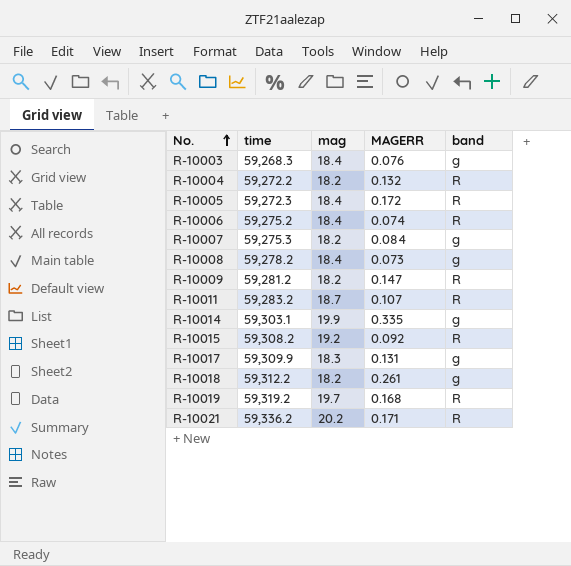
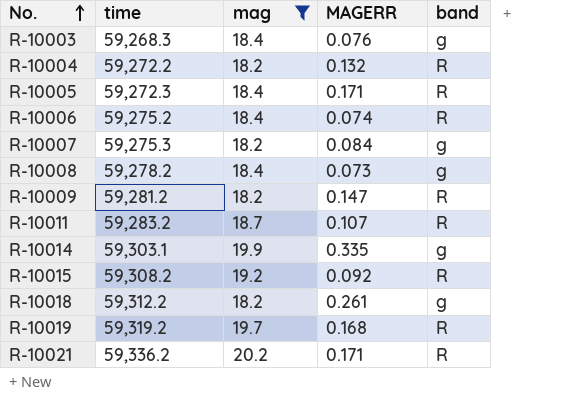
filter: none -> mag != 18.3
R-10005 | MAGERR: 0.172 -> 0.171

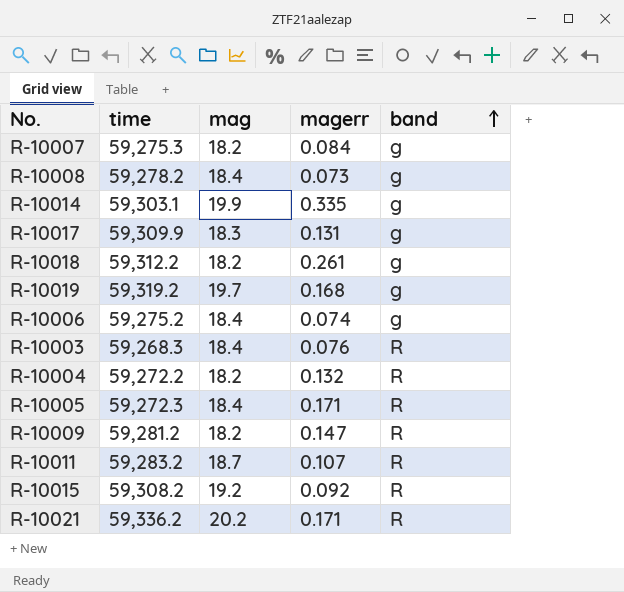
filter: mag != 18.3 -> none
row order: No. ascending -> band ascending
column name: MAGERR -> magerr
R-10019 | band: R -> g
R-10006 | band: R -> g
R-10003 | band: g -> R

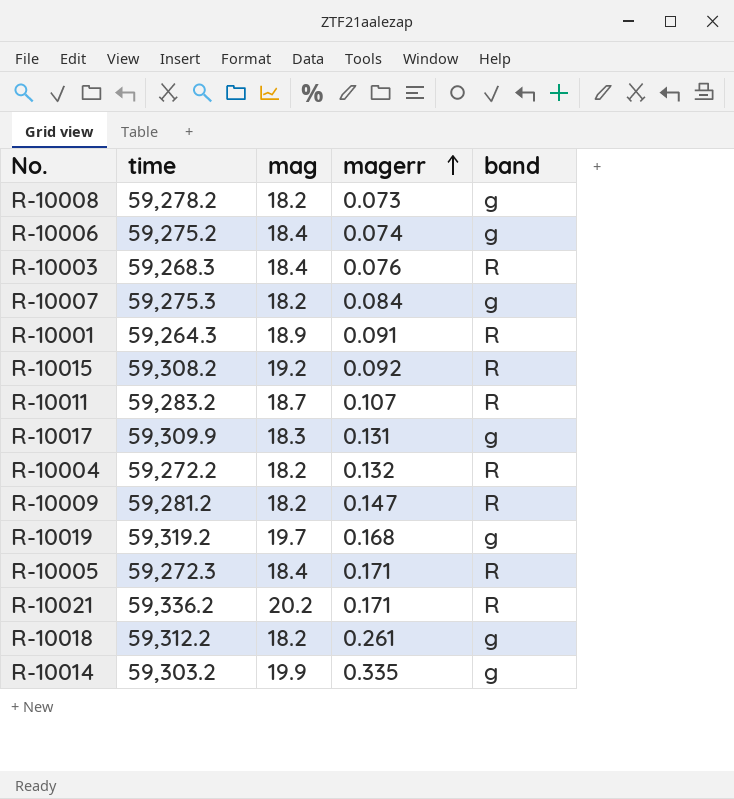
row order: band ascending -> magerr ascending
R-10008 | mag: 18.4 -> 18.2
row R-10001: none -> 59,264.3 | 18.9 | 0.091 | R
R-10014 | time: 59,303.1 -> 59,303.2

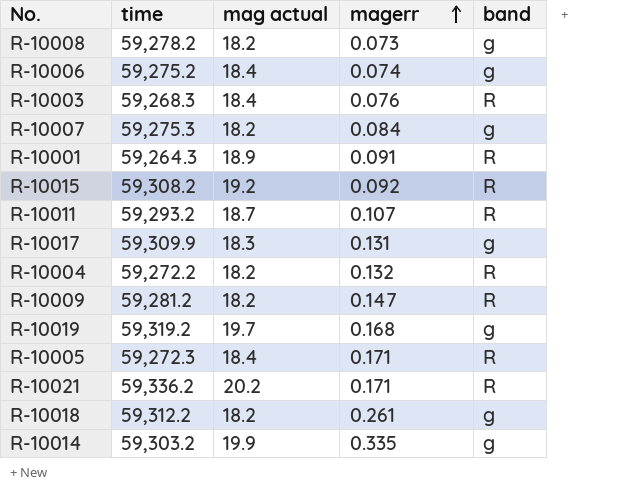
column name: mag -> mag actual
R-10011 | time: 59,283.2 -> 59,293.2

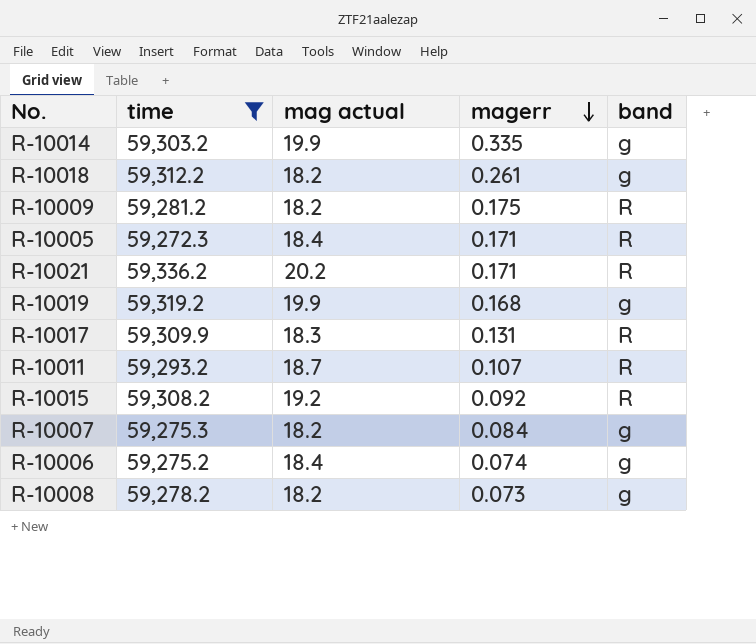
filter: none -> time >= 59,272.3
row order: magerr ascending -> magerr descending
R-10009 | magerr: 0.147 -> 0.175
R-10019 | mag actual: 19.7 -> 19.9
R-10017 | band: g -> R

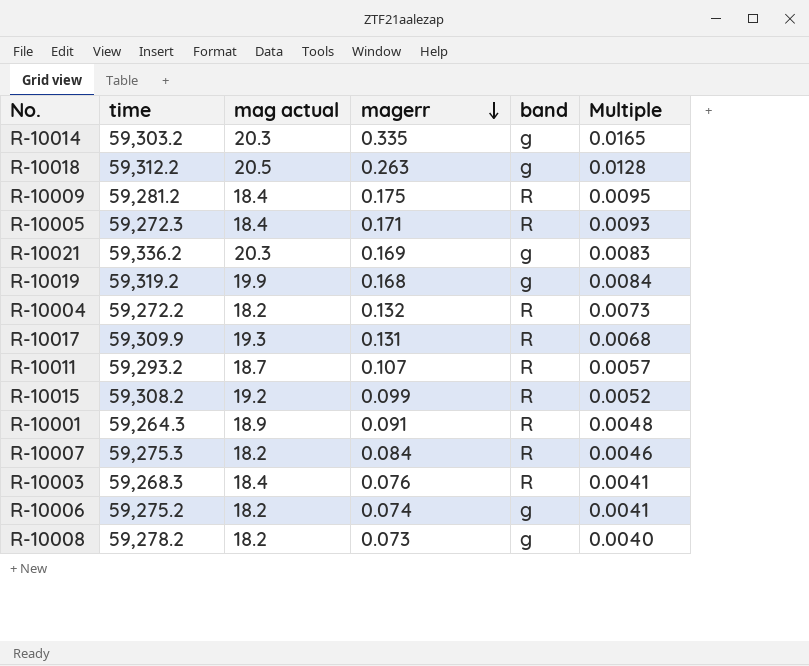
filter: time >= 59,272.3 -> none
column Multiple | formula: none -> [magerr] / [mag actual]
R-10014 | mag actual: 19.9 -> 20.3
R-10018 | mag actual: 18.2 -> 20.5
R-10018 | magerr: 0.261 -> 0.263
R-10009 | mag actual: 18.2 -> 18.4
R-10021 | mag actual: 20.2 -> 20.3
R-10021 | magerr: 0.171 -> 0.169
R-10021 | band: R -> g
R-10017 | mag actual: 18.3 -> 19.3
R-10015 | magerr: 0.092 -> 0.099
R-10007 | band: g -> R
R-10006 | mag actual: 18.4 -> 18.2

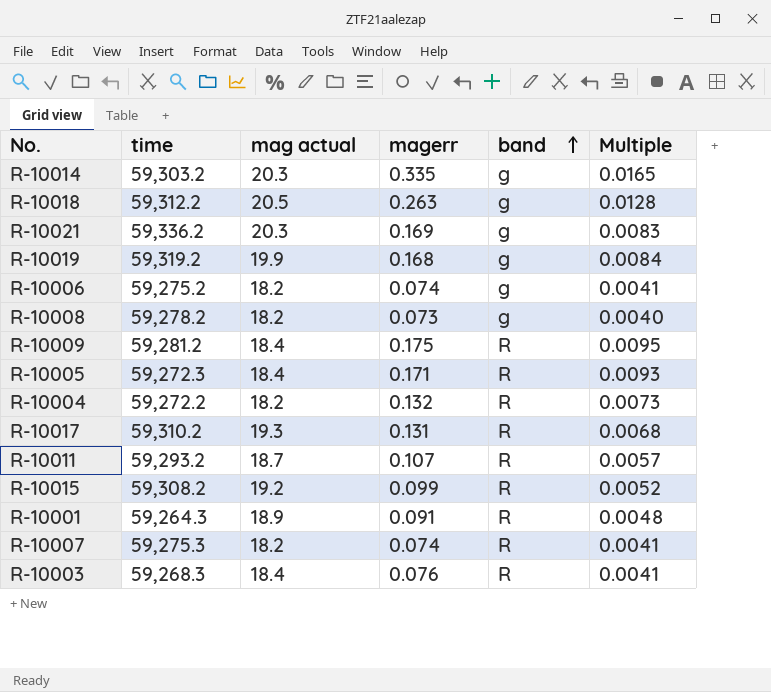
row order: magerr descending -> band ascending
R-10017 | time: 59,309.9 -> 59,310.2
R-10007 | magerr: 0.084 -> 0.074
R-10007 | Multiple: 0.0046 -> 0.0041

